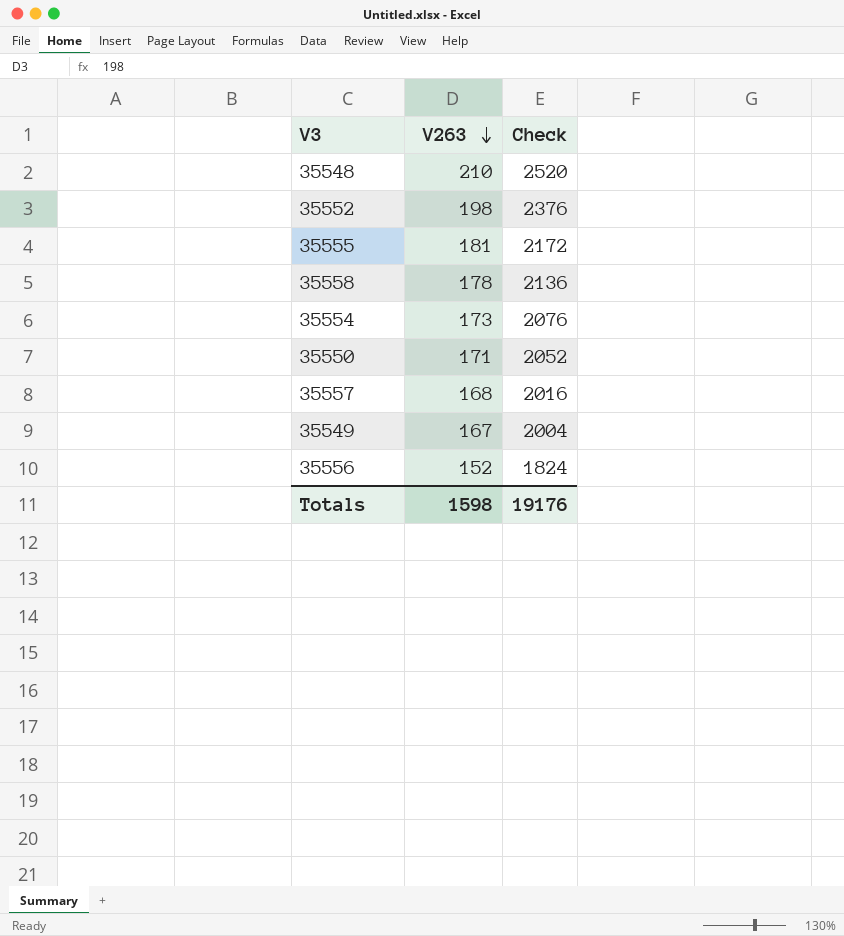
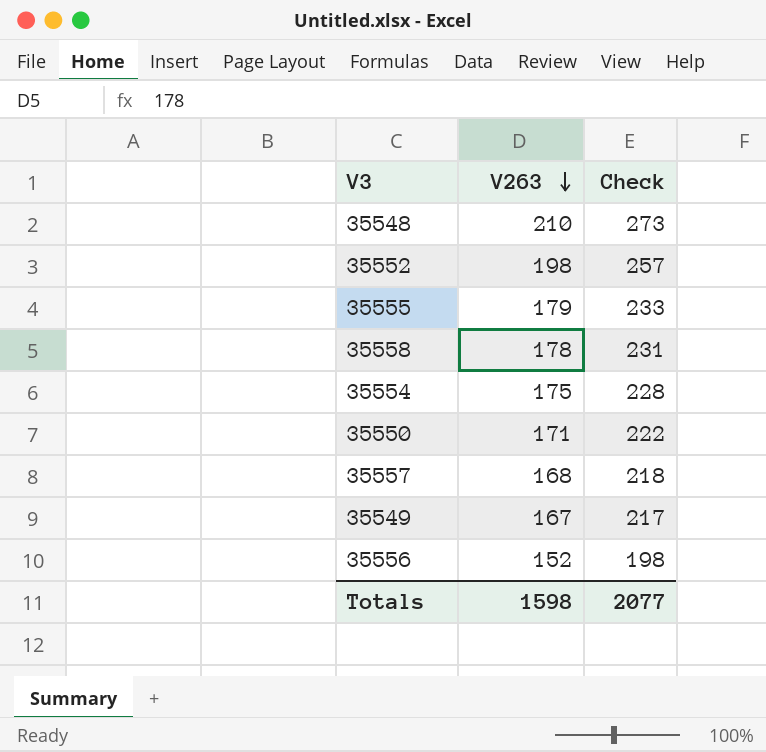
column Check | formula: [V263] * 12 -> [V263] * 1.3
35555 | V263: 181 -> 179
35554 | V263: 173 -> 175
Totals | Check: 19176 -> 2077

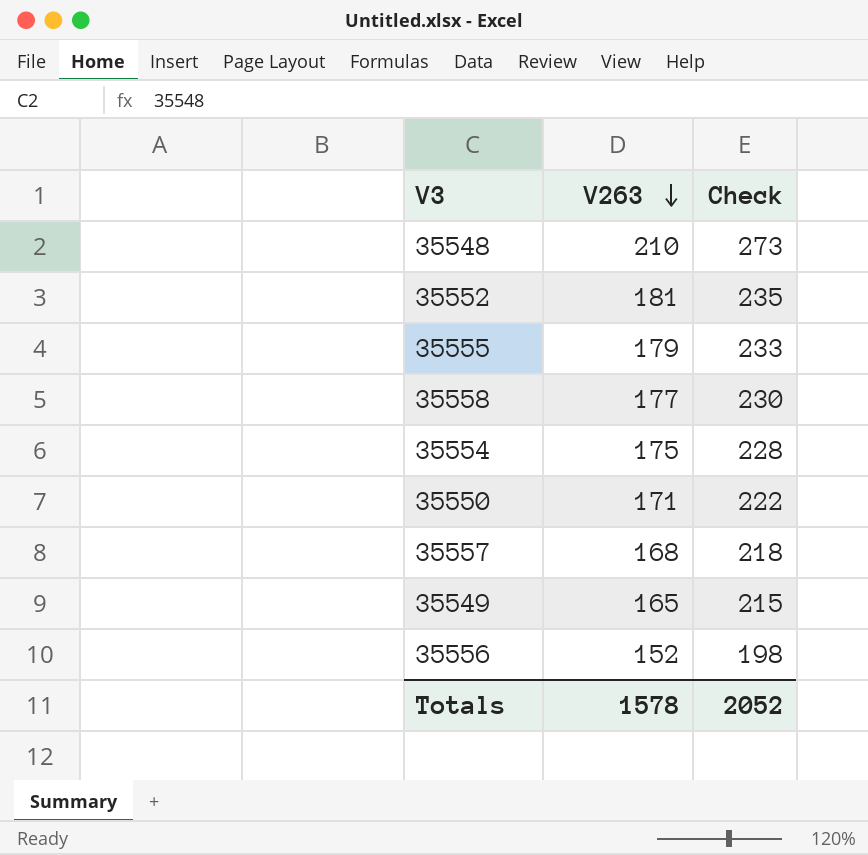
35552 | V263: 198 -> 181
35552 | Check: 257 -> 235
35558 | V263: 178 -> 177
35558 | Check: 231 -> 230
35549 | V263: 167 -> 165
35549 | Check: 217 -> 215
Totals | V263: 1598 -> 1578
Totals | Check: 2077 -> 2052

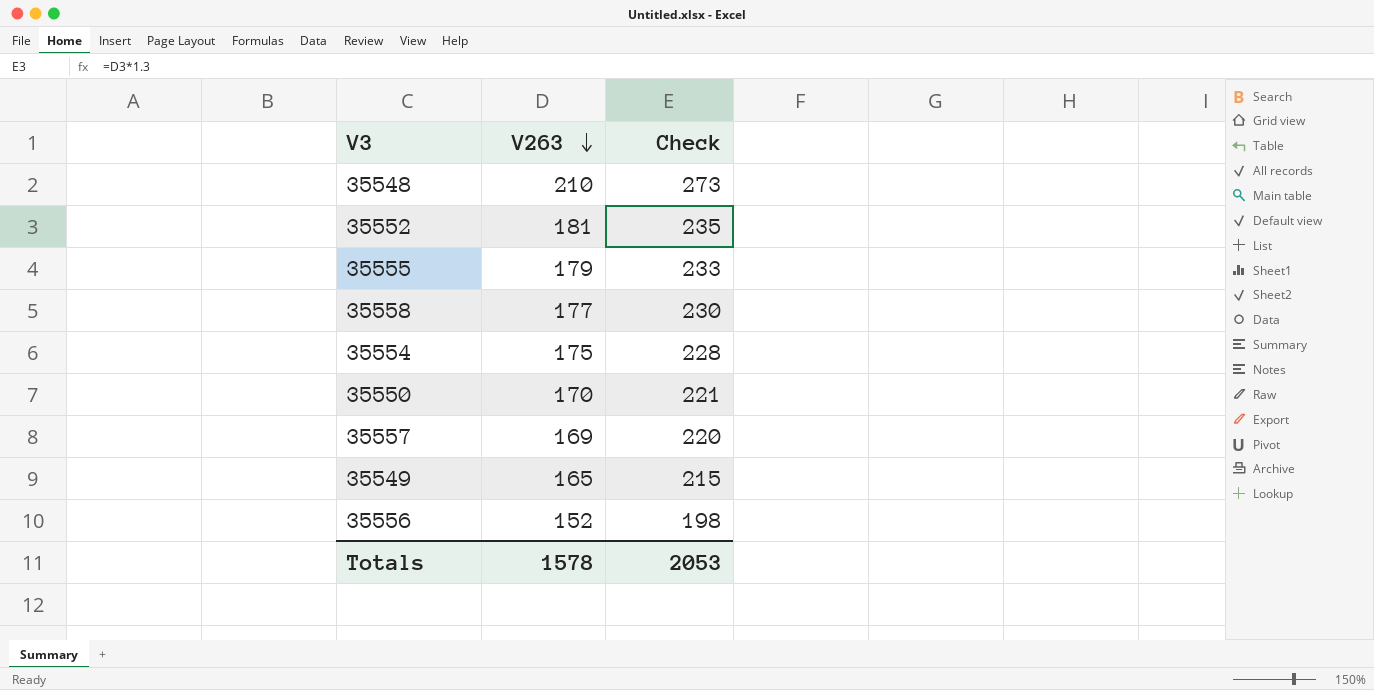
35550 | V263: 171 -> 170
35550 | Check: 222 -> 221
35557 | V263: 168 -> 169
35557 | Check: 218 -> 220
Totals | Check: 2052 -> 2053

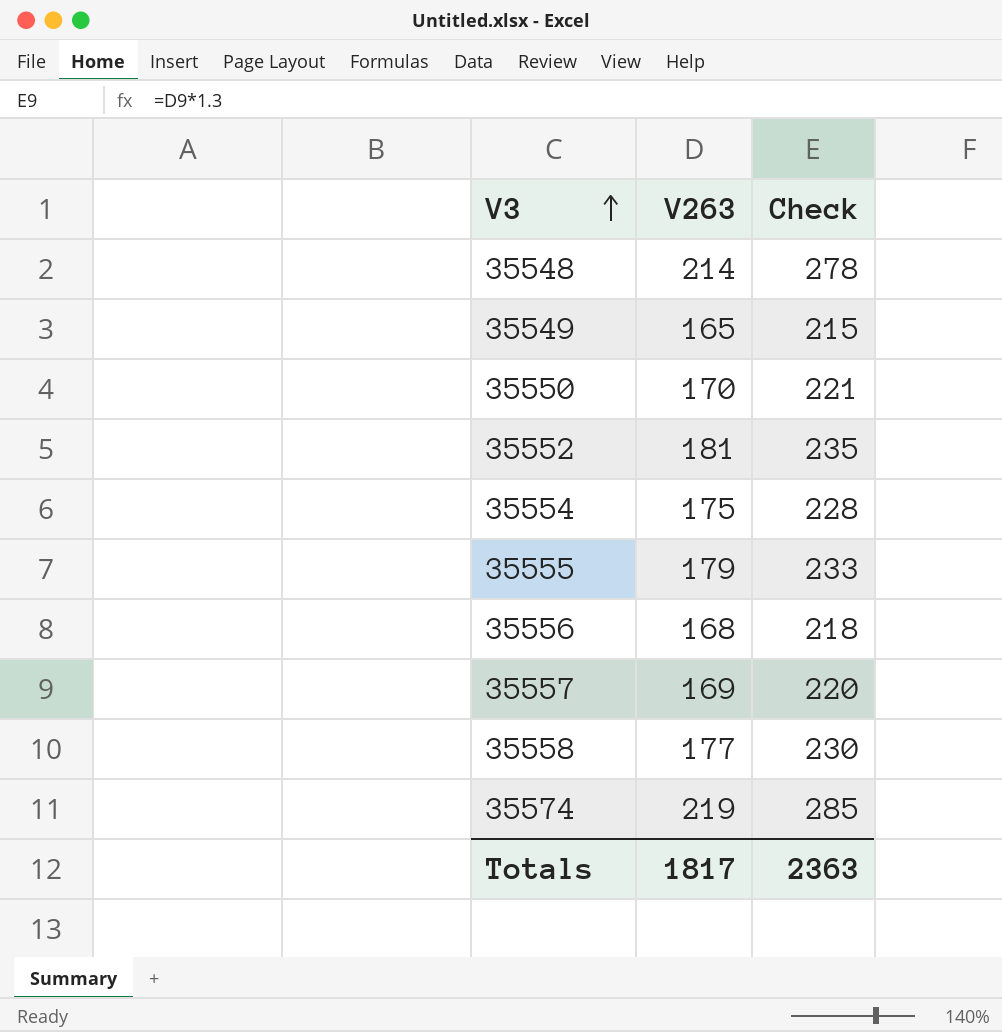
row order: V263 descending -> V3 ascending
35548 | V263: 210 -> 214
35548 | Check: 273 -> 278
35556 | V263: 152 -> 168
35556 | Check: 198 -> 218
row 35574: none -> 219 | 285
Totals | V263: 1578 -> 1817
Totals | Check: 2053 -> 2363

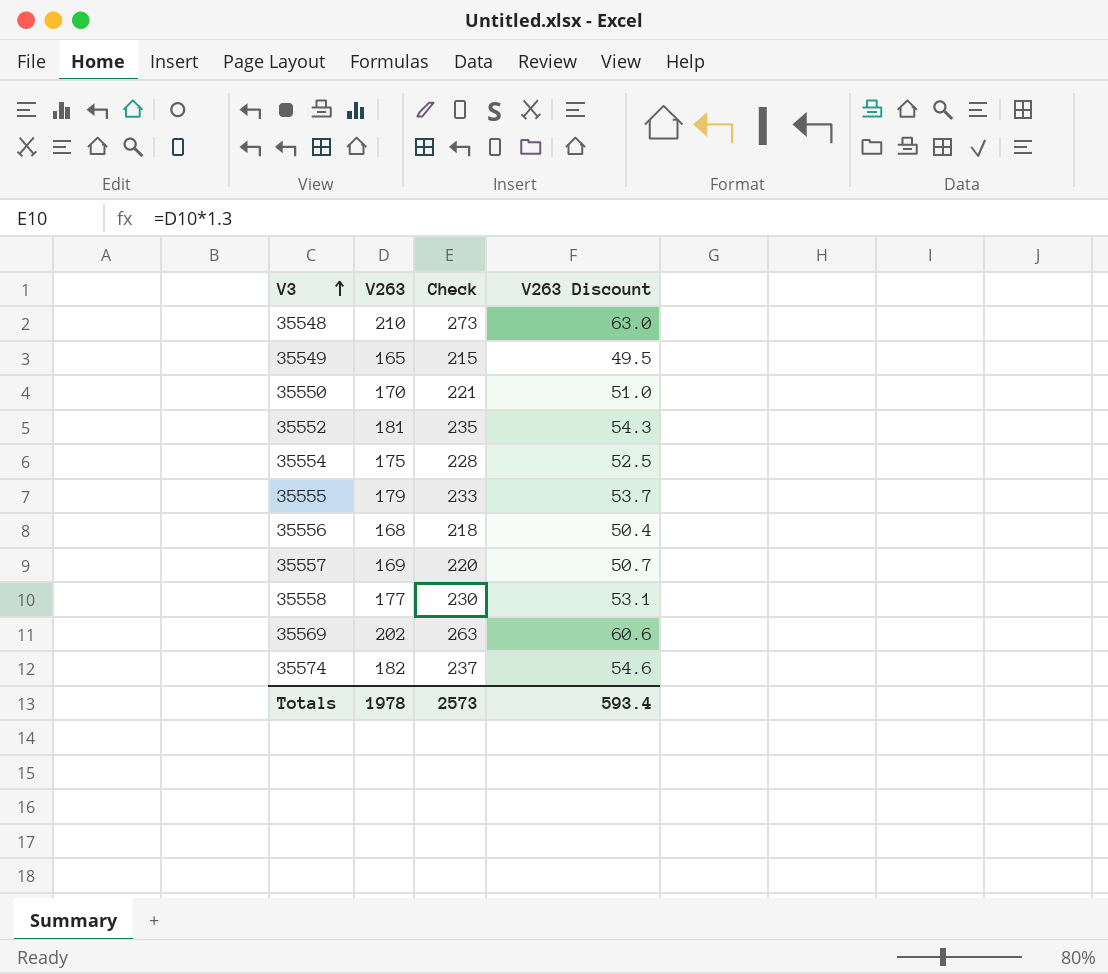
column V263 Discount | formula: none -> [V263] * 0.3
35548 | V263: 214 -> 210
35548 | Check: 278 -> 273
row 35569: none -> 202 | 263 | 60.6
35574 | V263: 219 -> 182
35574 | Check: 285 -> 237
Totals | V263: 1817 -> 1978
Totals | Check: 2363 -> 2573

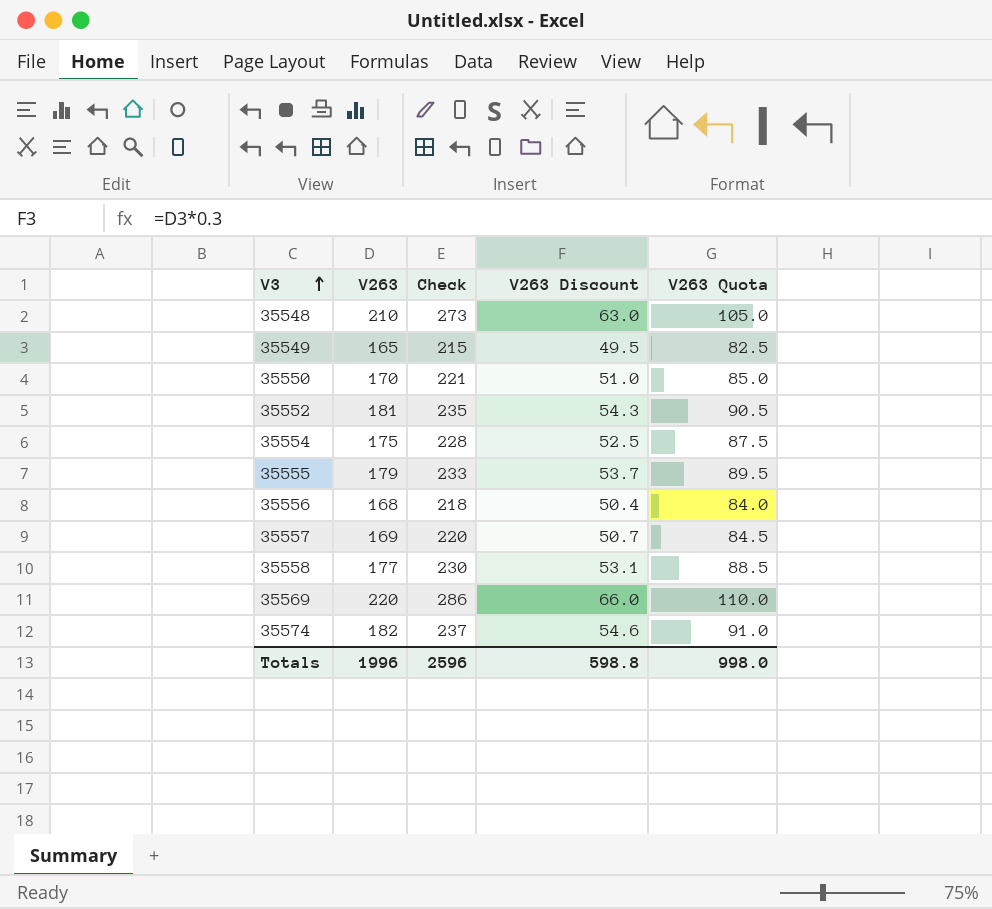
column V263 Quota | formula: none -> [V263] * 0.5
35569 | V263: 202 -> 220
35569 | Check: 263 -> 286
35569 | V263 Discount: 60.6 -> 66.0
Totals | V263: 1978 -> 1996
Totals | Check: 2573 -> 2596
Totals | V263 Discount: 593.4 -> 598.8

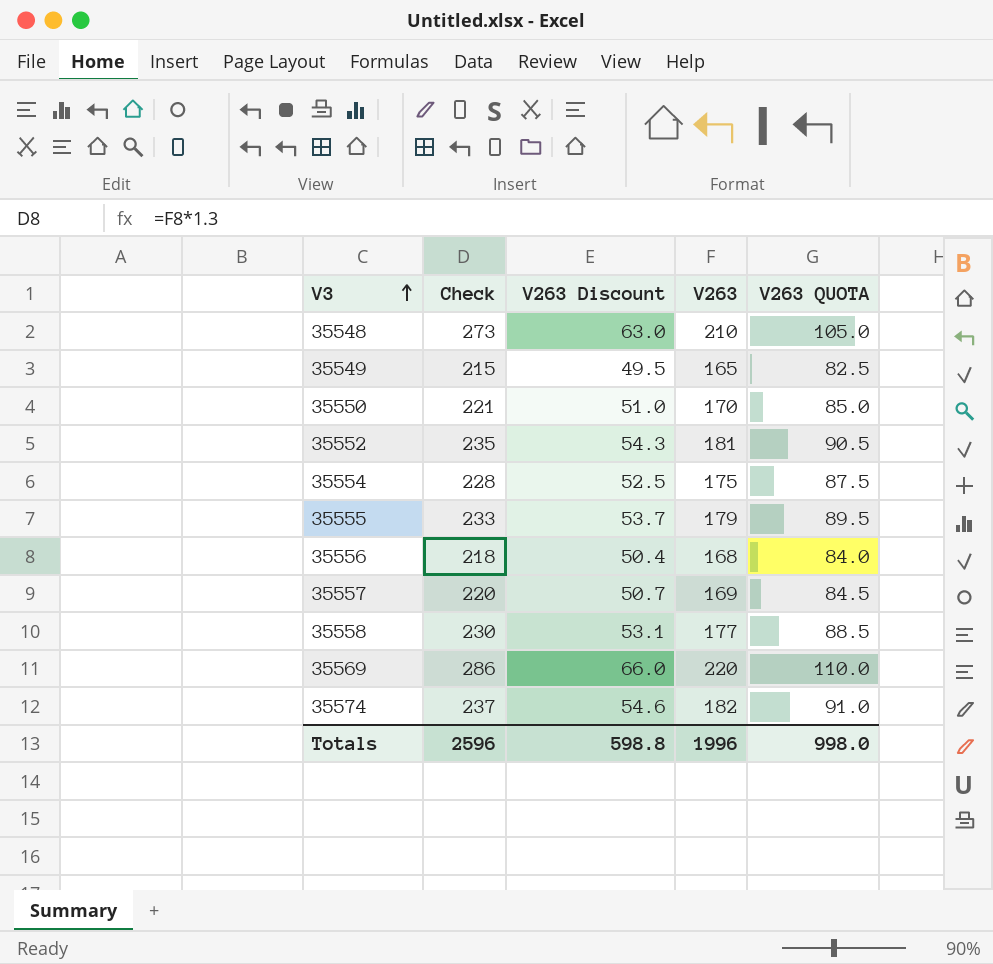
column V263 | position: 2 -> 4
column name: V263 Quota -> V263 QUOTA

